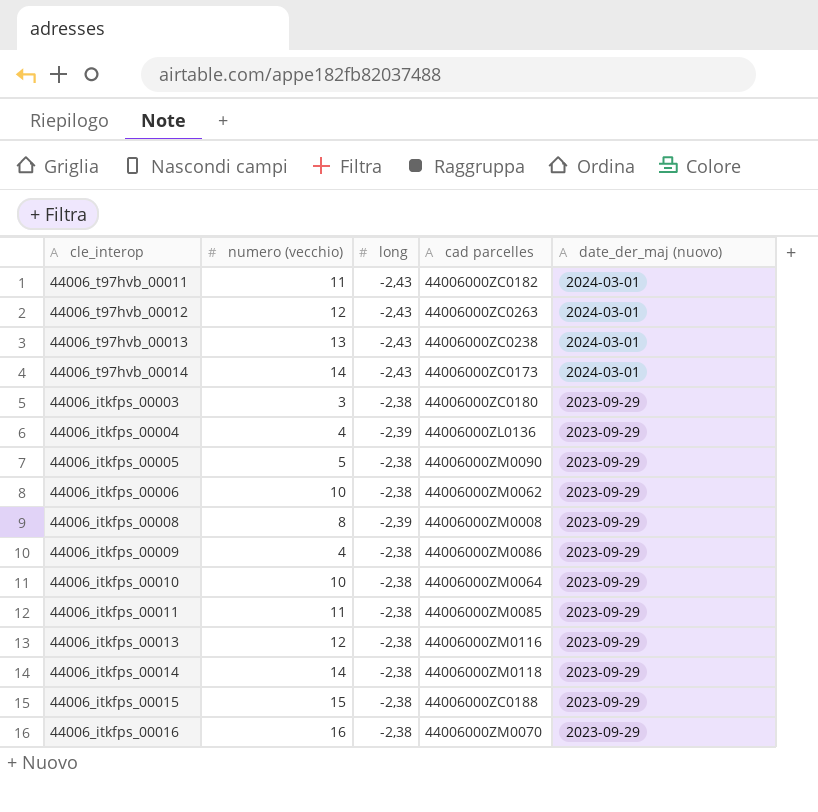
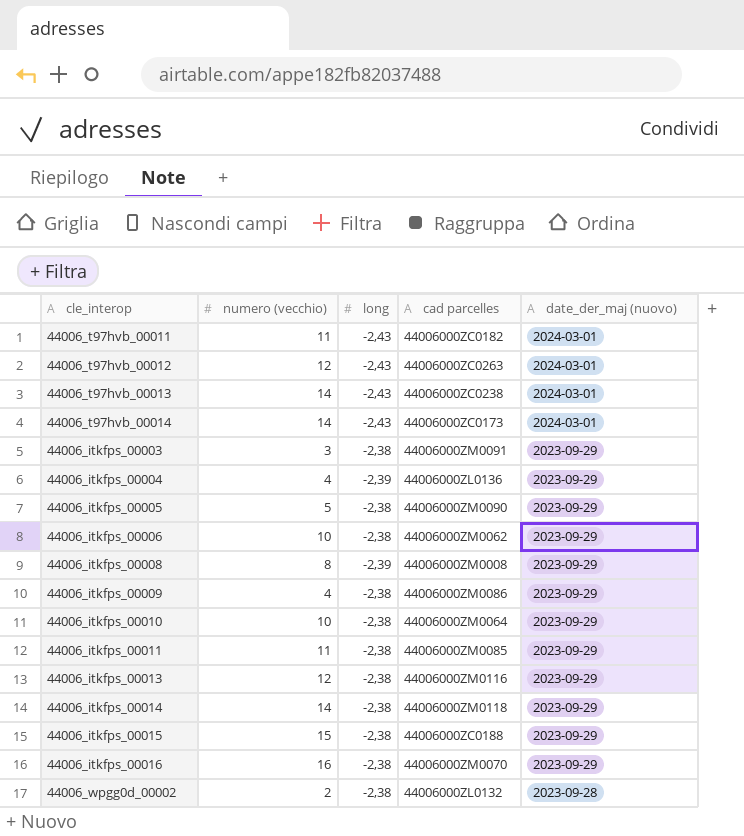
44006_t97hvb_00013 | numero (vecchio): 13 -> 14
44006_itkfps_00003 | cad parcelles: 44006000ZC0180 -> 44006000ZM0091
row 44006_wpgg0d_00002: none -> 2 | -2,38 | 44006000ZL0132 | 2023-09-28

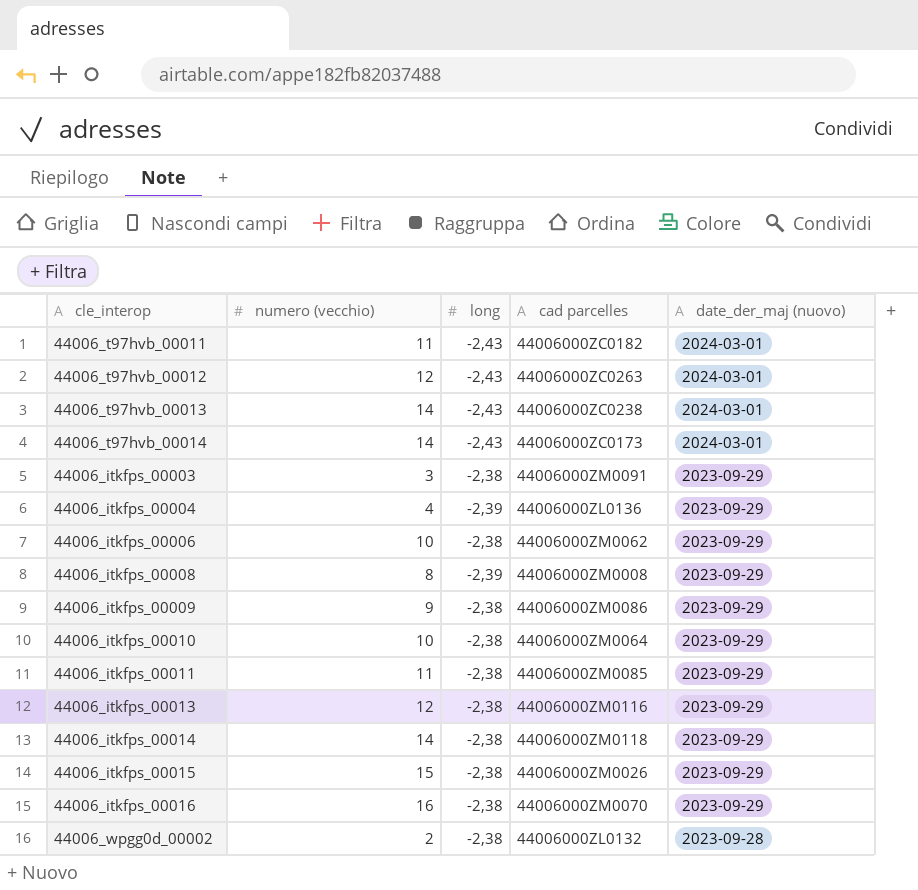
row 44006_itkfps_00005: 5 | -2,38 | 44006000ZM0090 | 2023-09-29 -> none
44006_itkfps_00009 | numero (vecchio): 4 -> 9
44006_itkfps_00015 | cad parcelles: 44006000ZC0188 -> 44006000ZM0026

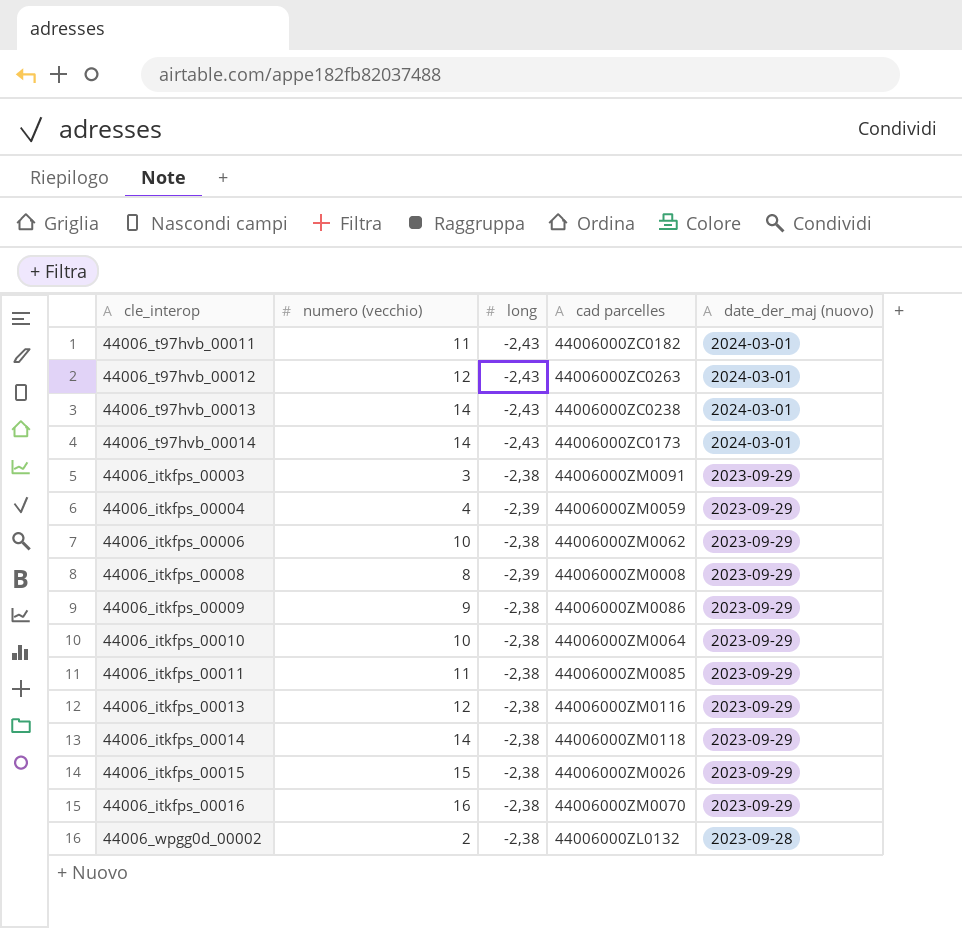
44006_itkfps_00004 | cad parcelles: 44006000ZL0136 -> 44006000ZM0059

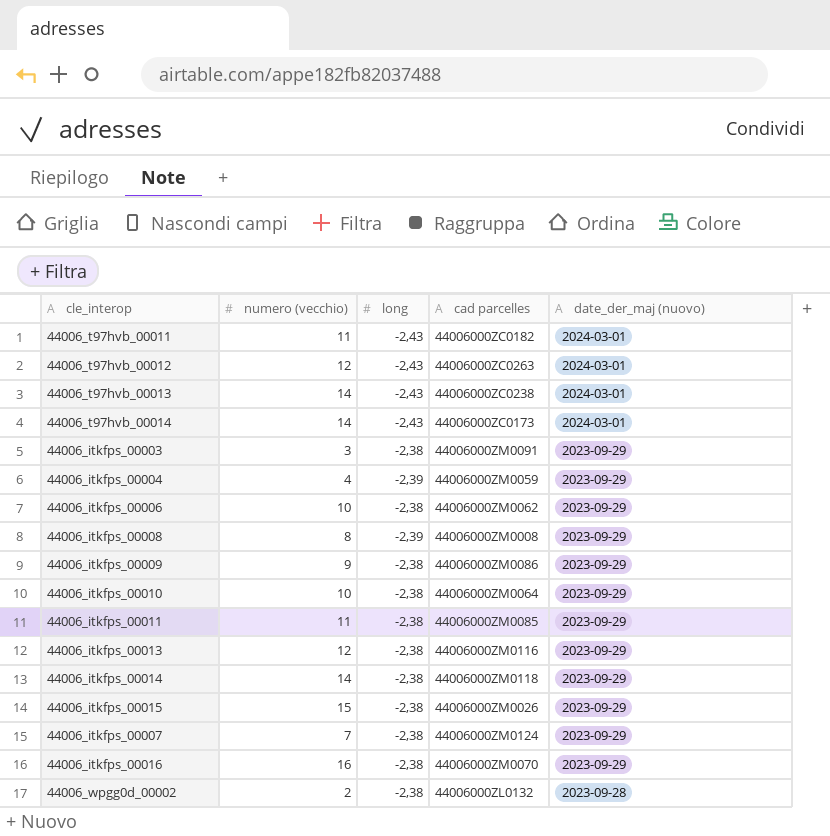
row 44006_itkfps_00007: none -> 7 | -2,38 | 44006000ZM0124 | 2023-09-29

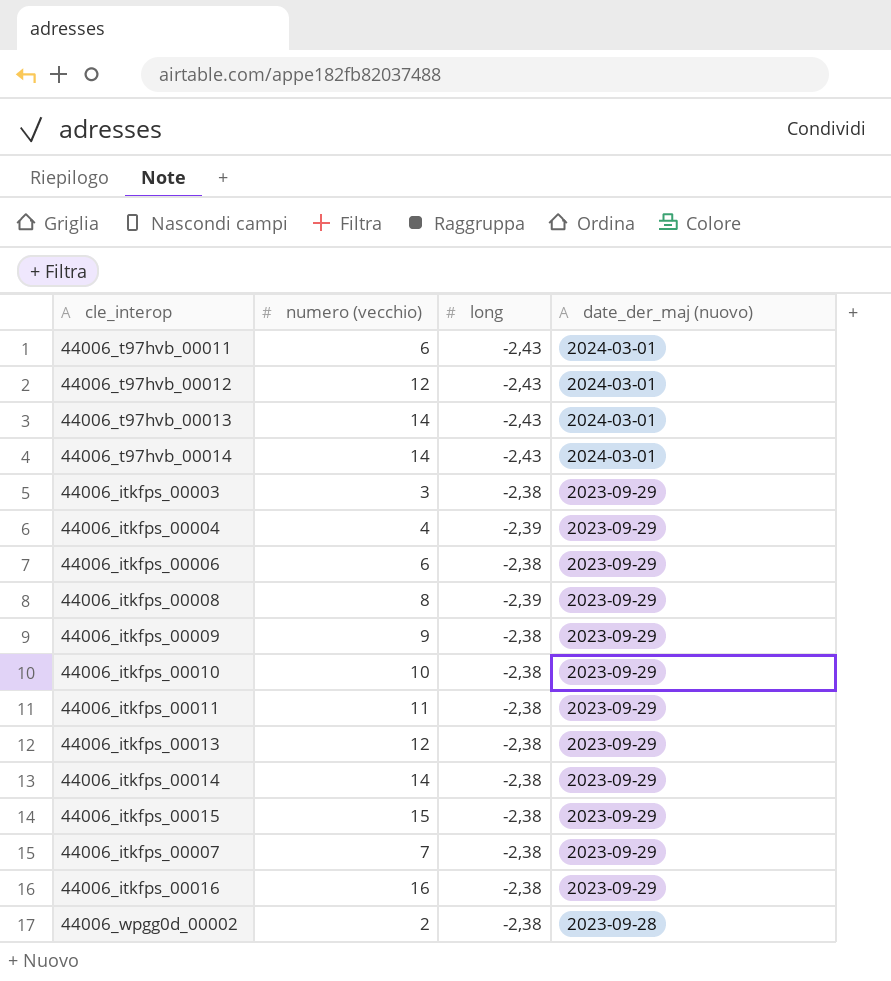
column cad parcelles | position: 4 -> none
44006_t97hvb_00011 | numero (vecchio): 11 -> 6
44006_itkfps_00006 | numero (vecchio): 10 -> 6

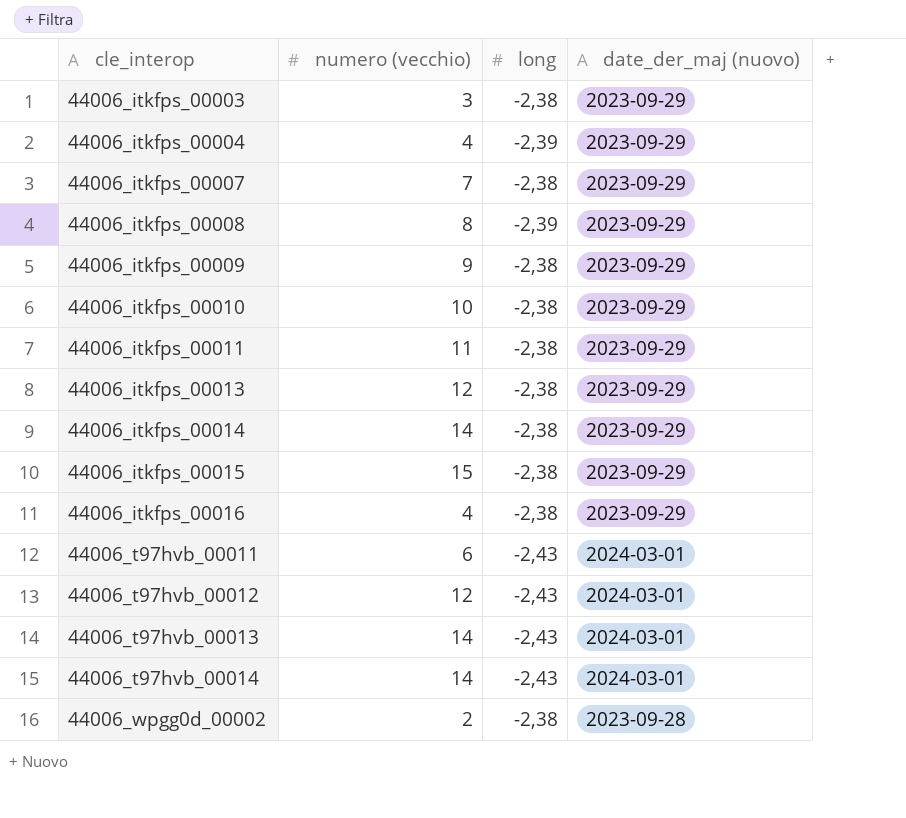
row order: date_der_maj (nuovo) descending -> cle_interop ascending
row 44006_itkfps_00006: 6 | -2,38 | 2023-09-29 -> none
44006_itkfps_00016 | numero (vecchio): 16 -> 4

